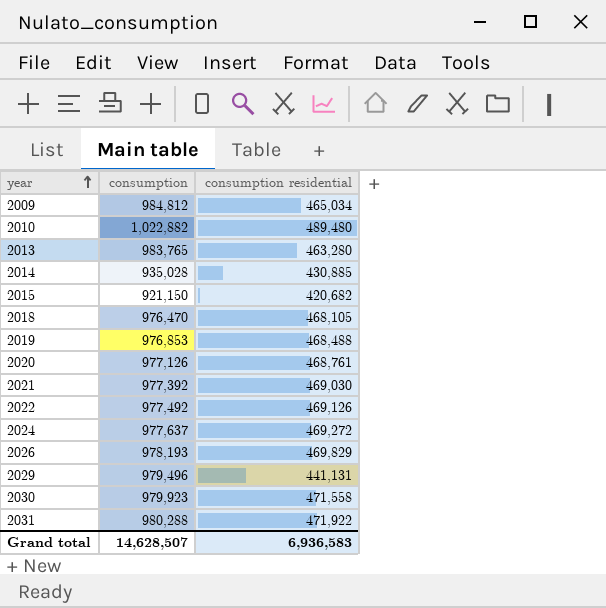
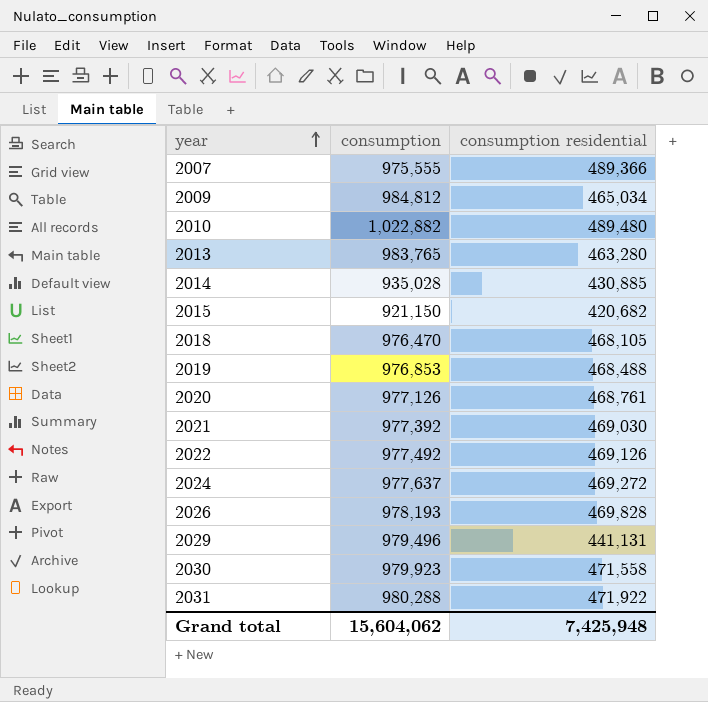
row 2007: none -> 975,555 | 489,366
2026 | consumption residential: 469,829 -> 469,828
Grand total | consumption: 14,628,507 -> 15,604,062
Grand total | consumption residential: 6,936,583 -> 7,425,948

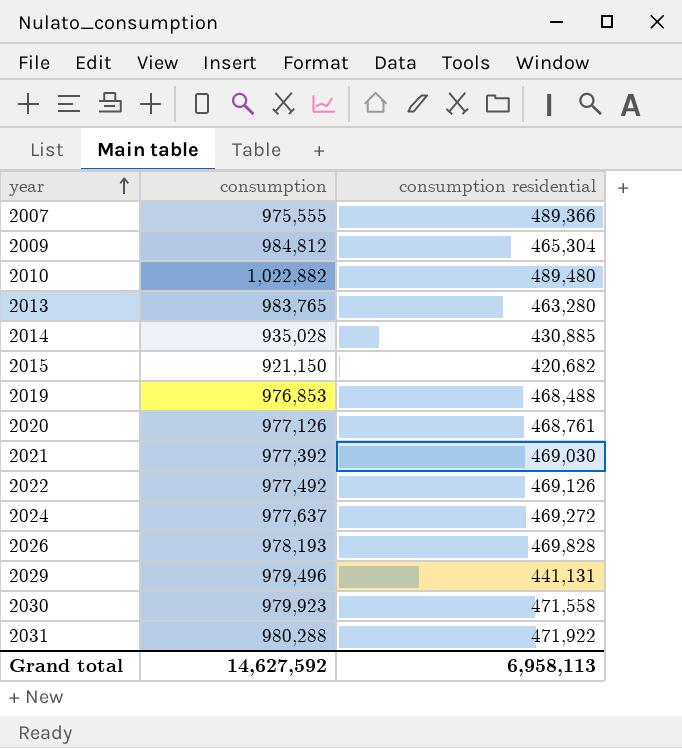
row 2018: 976,470 | 468,105 -> none
2009 | consumption residential: 465,034 -> 465,304
Grand total | consumption: 15,604,062 -> 14,627,592
Grand total | consumption residential: 7,425,948 -> 6,958,113

